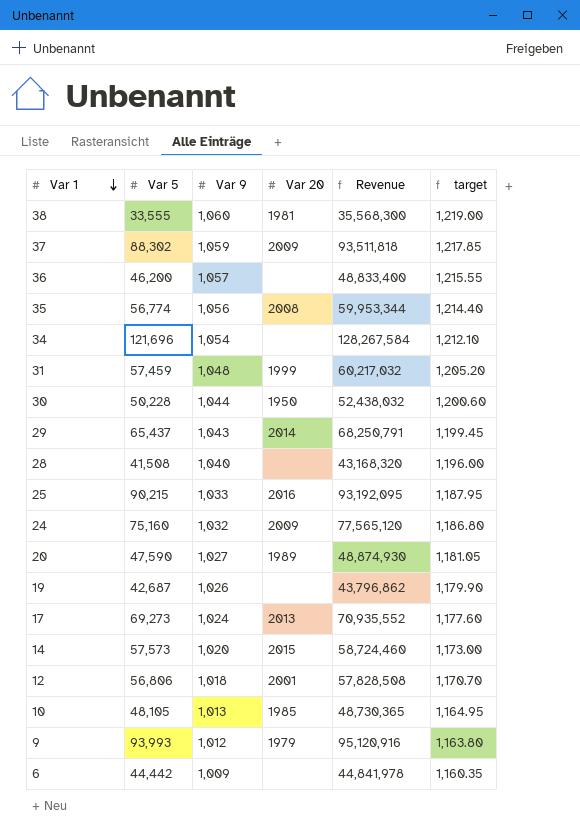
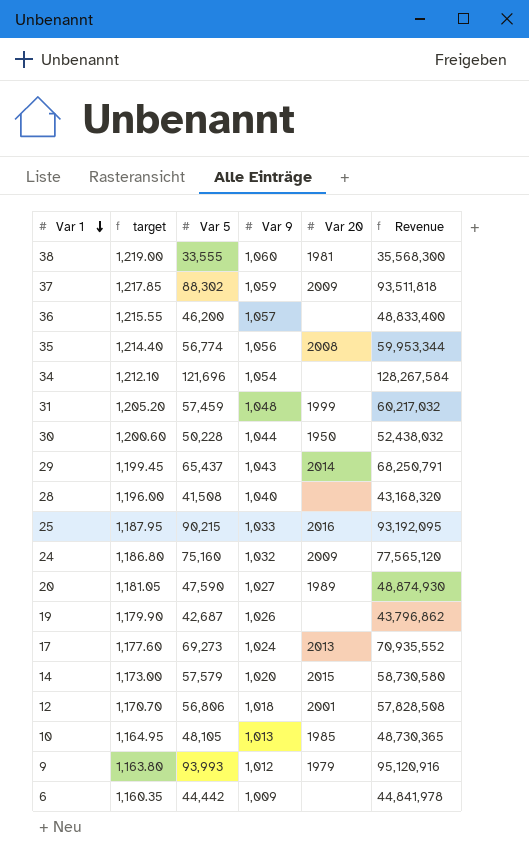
column target | position: 6 -> 2
14 | Var 5: 57,573 -> 57,579
14 | Revenue: 58,724,460 -> 58,730,580

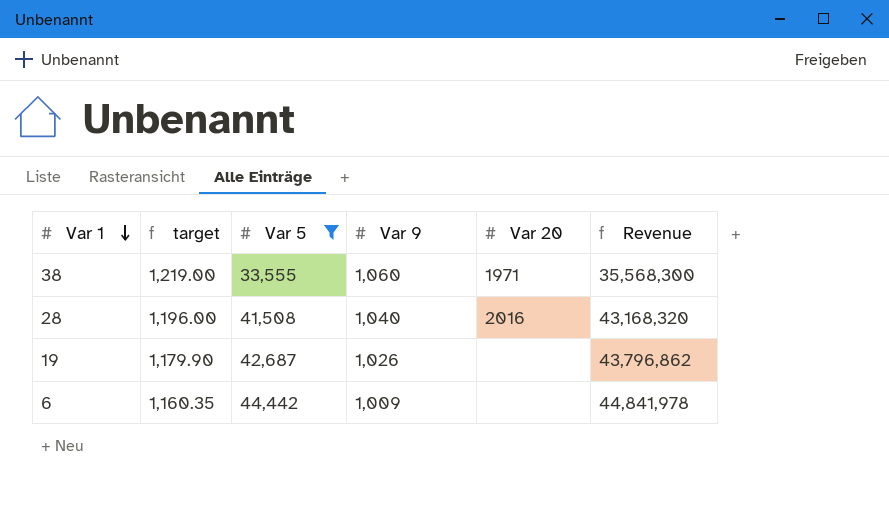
filter: none -> Var 5 <= 44,442
38 | Var 20: 1981 -> 1971
28 | Var 20: none -> 2016

